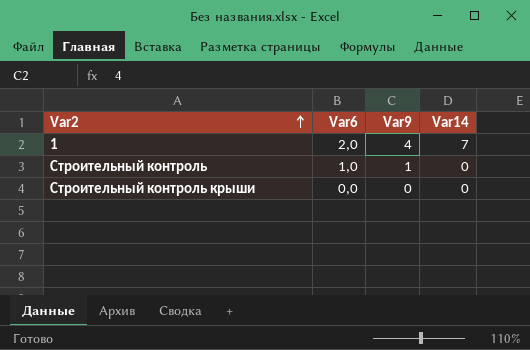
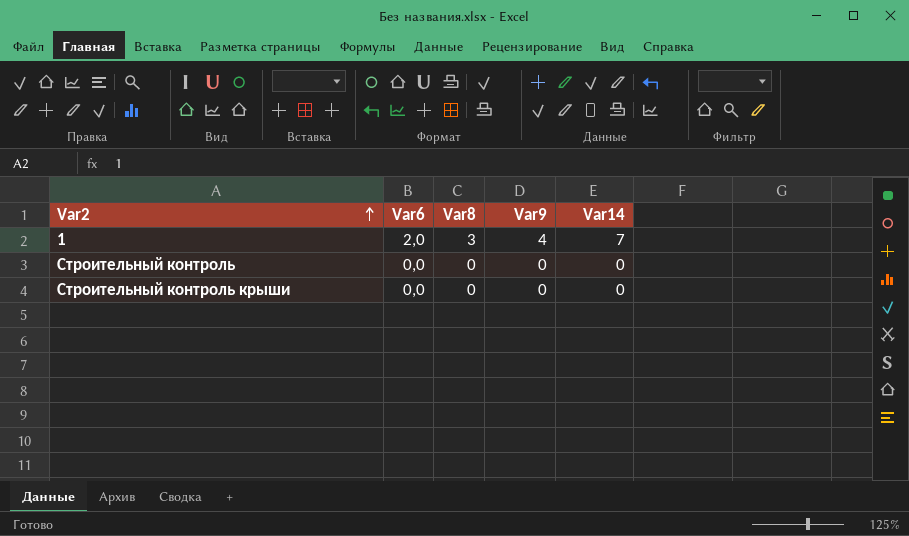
column Var8 | position: none -> 3
Строительный контроль | Var6: 1,0 -> 0,0
Строительный контроль | Var9: 1 -> 0

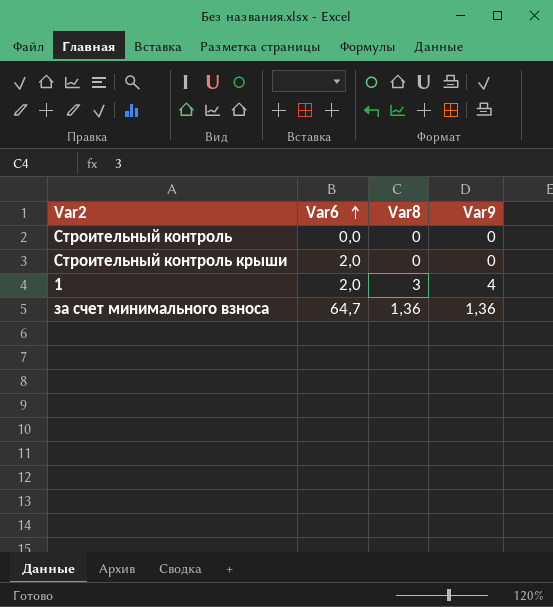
row order: Var2 ascending -> Var6 ascending
column Var14 | position: 5 -> none
Строительный контроль крыши | Var6: 0,0 -> 2,0
row за счет минимального взноса: none -> 64,7 | 1,36 | 1,36

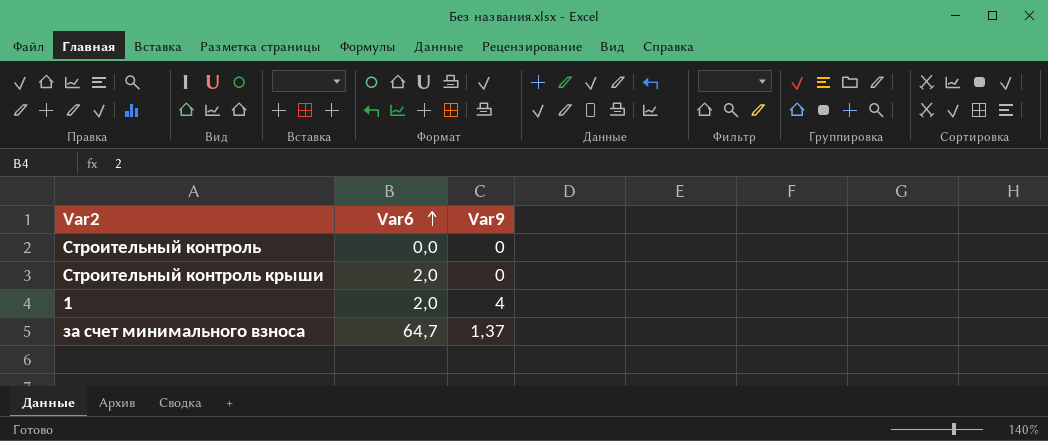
column Var8 | position: 3 -> none
за счет минимального взноса | Var9: 1,36 -> 1,37

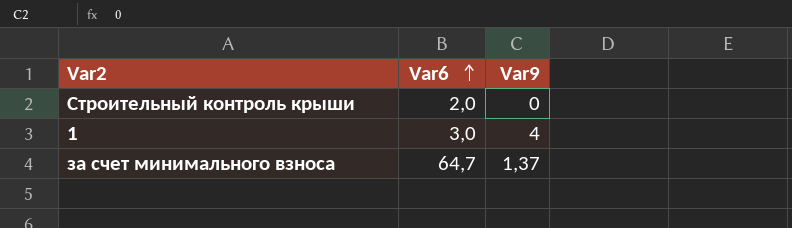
row Строительный контроль: 0,0 | 0 -> none
1 | Var6: 2,0 -> 3,0

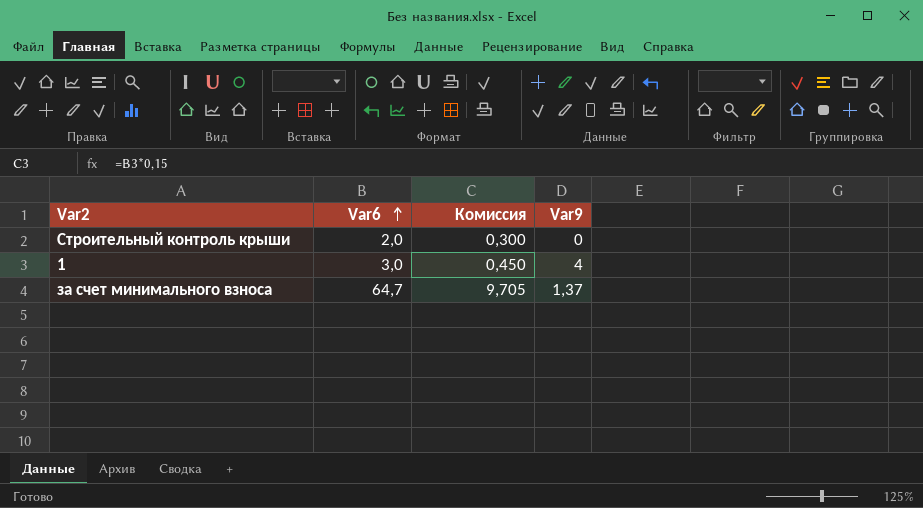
column Комиссия | formula: none -> [Var6] * 0,15

